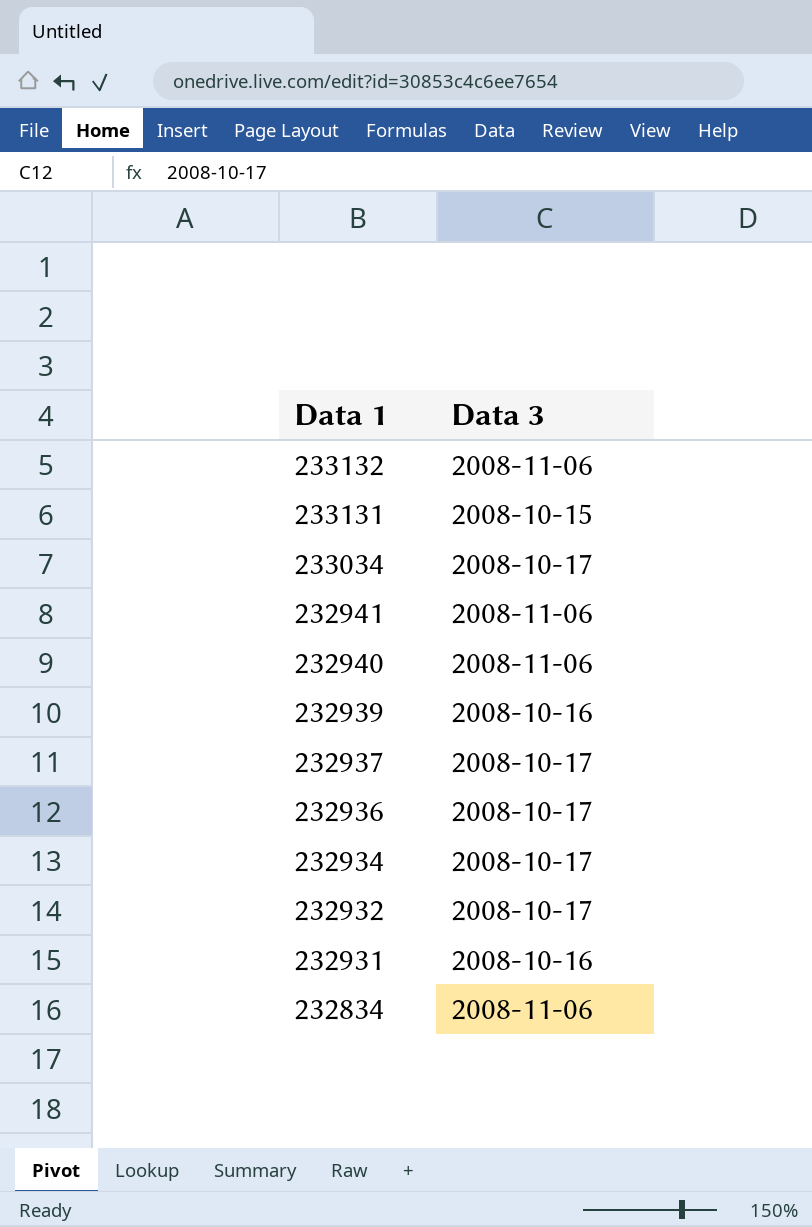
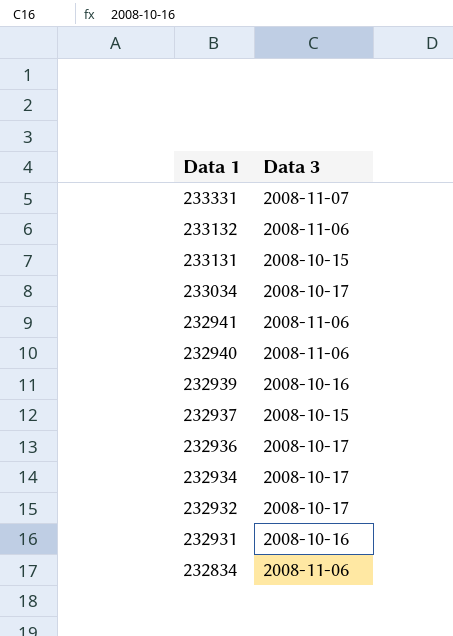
row 233331: none -> 2008-11-07
232937 | Data 3: 2008-10-17 -> 2008-10-15

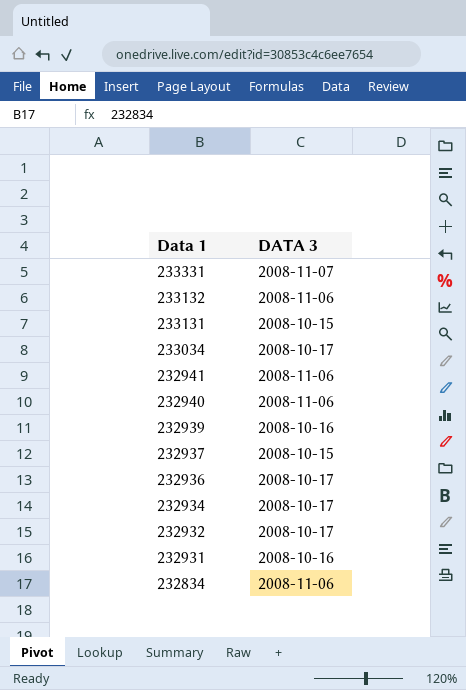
column name: Data 3 -> DATA 3

